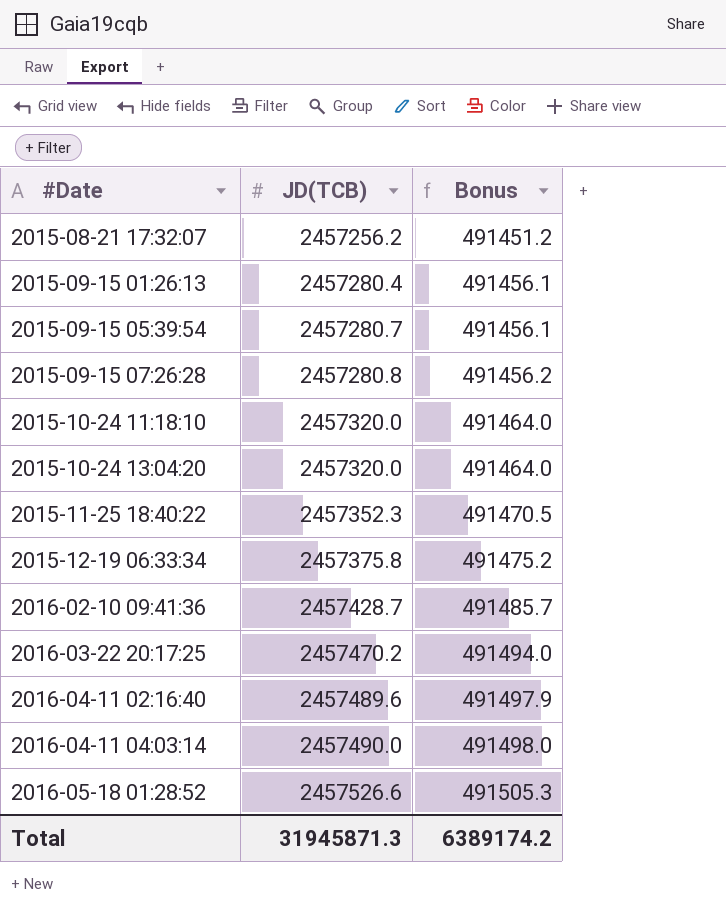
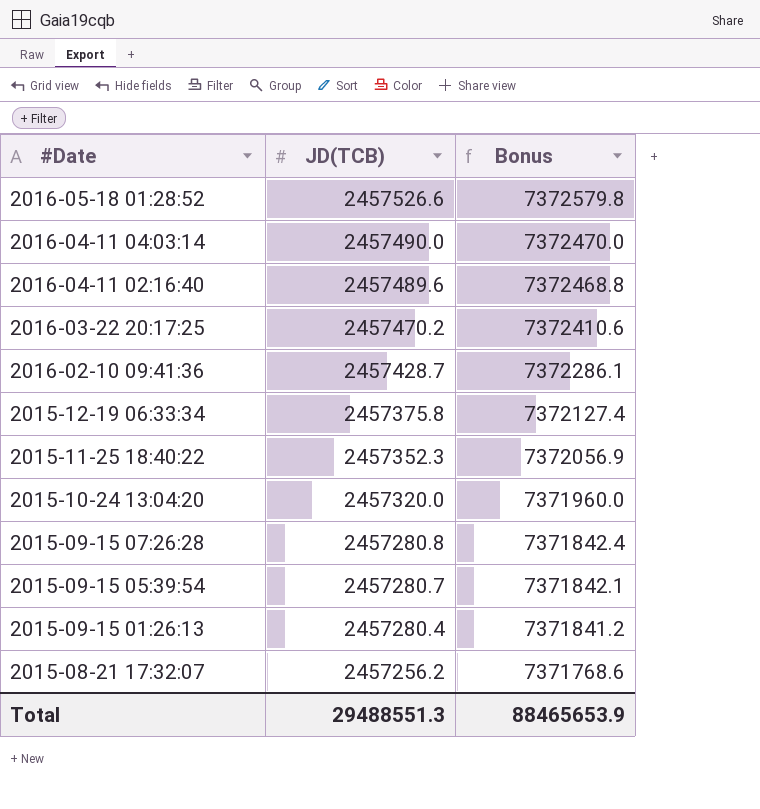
row order: #Date ascending -> #Date descending
column Bonus | formula: [JD(TCB)] * 0.2 -> [JD(TCB)] * 3
row 2015-10-24 11:18:10: 2457320.0 | 491464.0 -> none
Total | JD(TCB): 31945871.3 -> 29488551.3
Total | Bonus: 6389174.2 -> 88465653.9

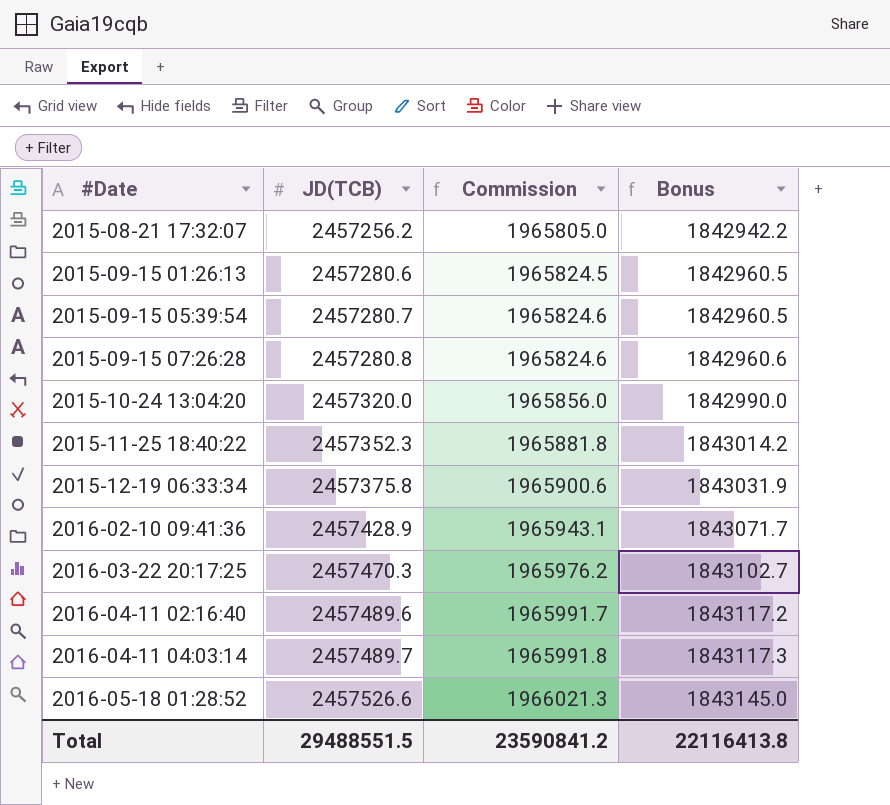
row order: #Date descending -> #Date ascending
column Commission | formula: none -> [JD(TCB)] * 0.8
column Bonus | formula: [JD(TCB)] * 3 -> [JD(TCB)] * 0.75
2015-09-15 01:26:13 | JD(TCB): 2457280.4 -> 2457280.6
2016-02-10 09:41:36 | JD(TCB): 2457428.7 -> 2457428.9
2016-03-22 20:17:25 | JD(TCB): 2457470.2 -> 2457470.3
2016-04-11 04:03:14 | JD(TCB): 2457490.0 -> 2457489.7
Total | JD(TCB): 29488551.3 -> 29488551.5
Total | Bonus: 88465653.9 -> 22116413.8

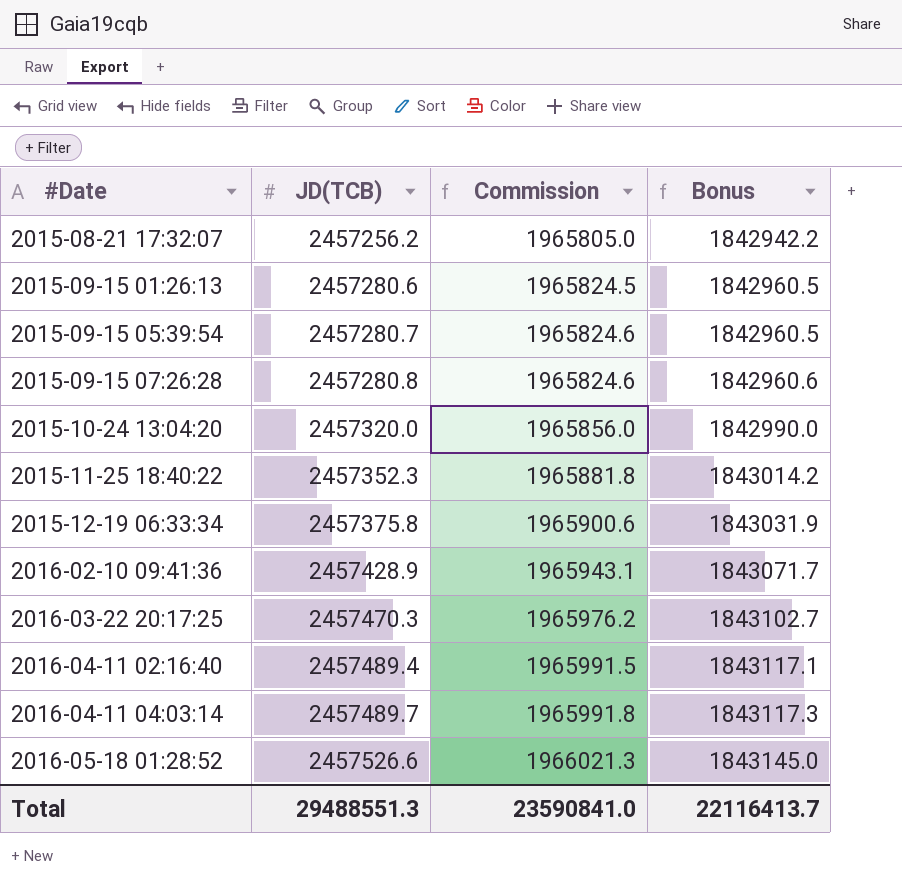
2016-04-11 02:16:40 | JD(TCB): 2457489.6 -> 2457489.4
2016-04-11 02:16:40 | Commission: 1965991.7 -> 1965991.5
2016-04-11 02:16:40 | Bonus: 1843117.2 -> 1843117.1
Total | JD(TCB): 29488551.5 -> 29488551.3
Total | Commission: 23590841.2 -> 23590841.0
Total | Bonus: 22116413.8 -> 22116413.7

